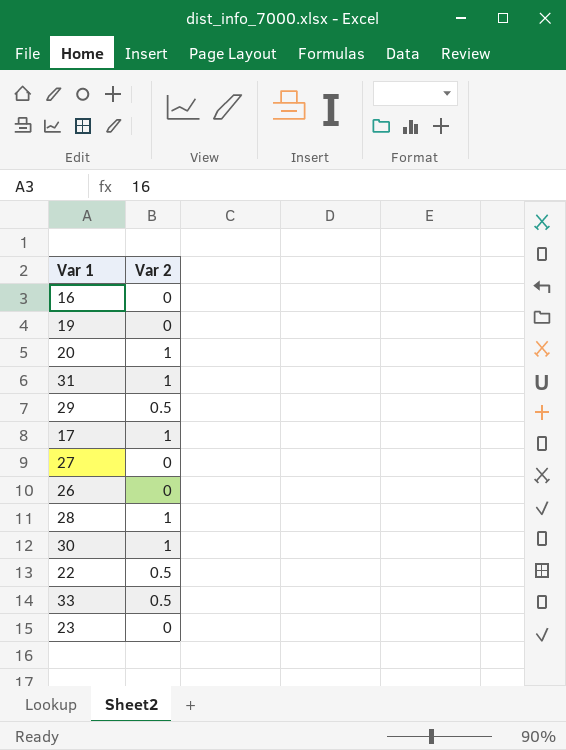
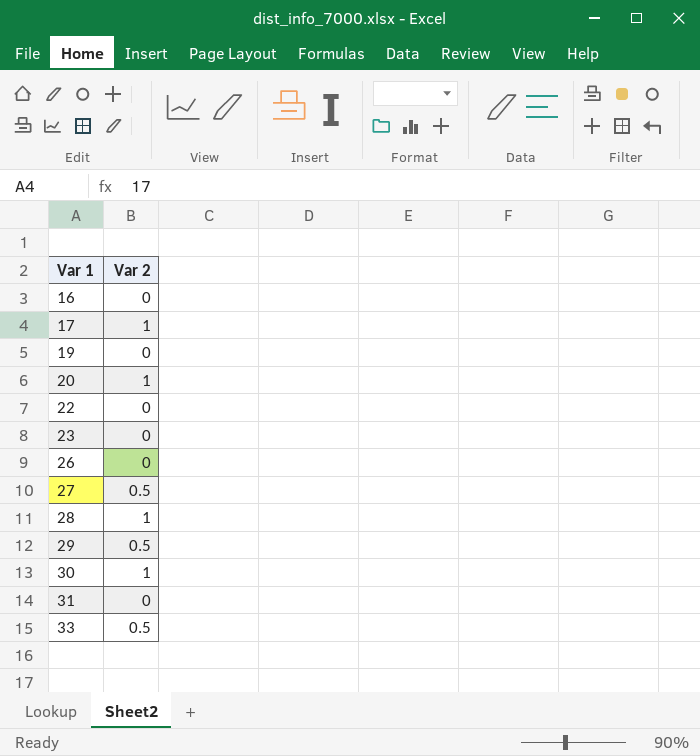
row order: none -> Var 1 ascending
22 | Var 2: 0.5 -> 0
27 | Var 2: 0 -> 0.5
31 | Var 2: 1 -> 0

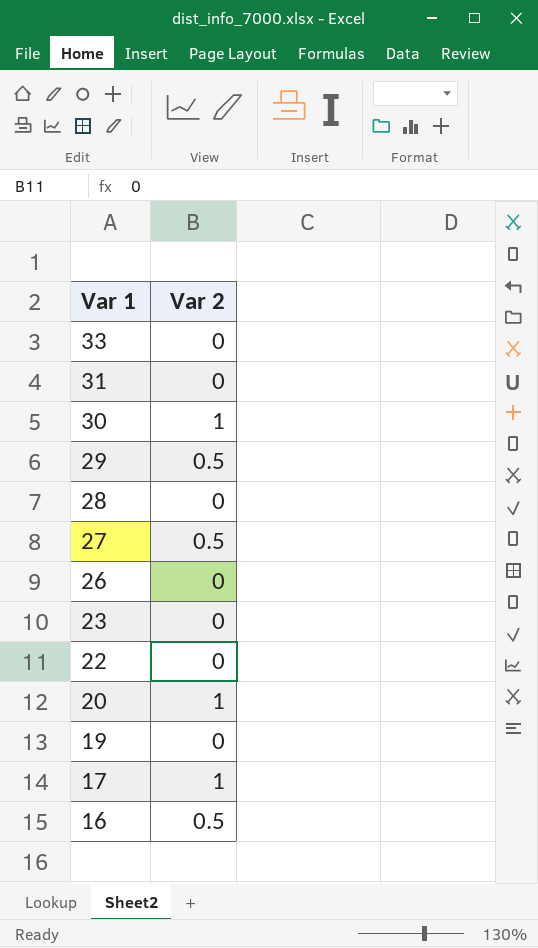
row order: Var 1 ascending -> Var 1 descending
33 | Var 2: 0.5 -> 0
28 | Var 2: 1 -> 0
16 | Var 2: 0 -> 0.5

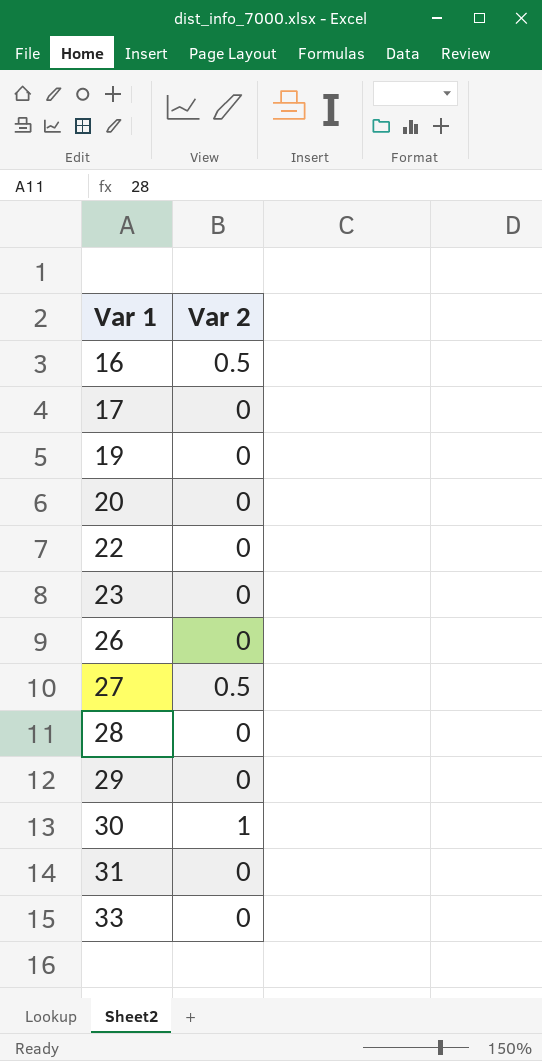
row order: Var 1 descending -> Var 1 ascending
17 | Var 2: 1 -> 0
20 | Var 2: 1 -> 0
29 | Var 2: 0.5 -> 0

